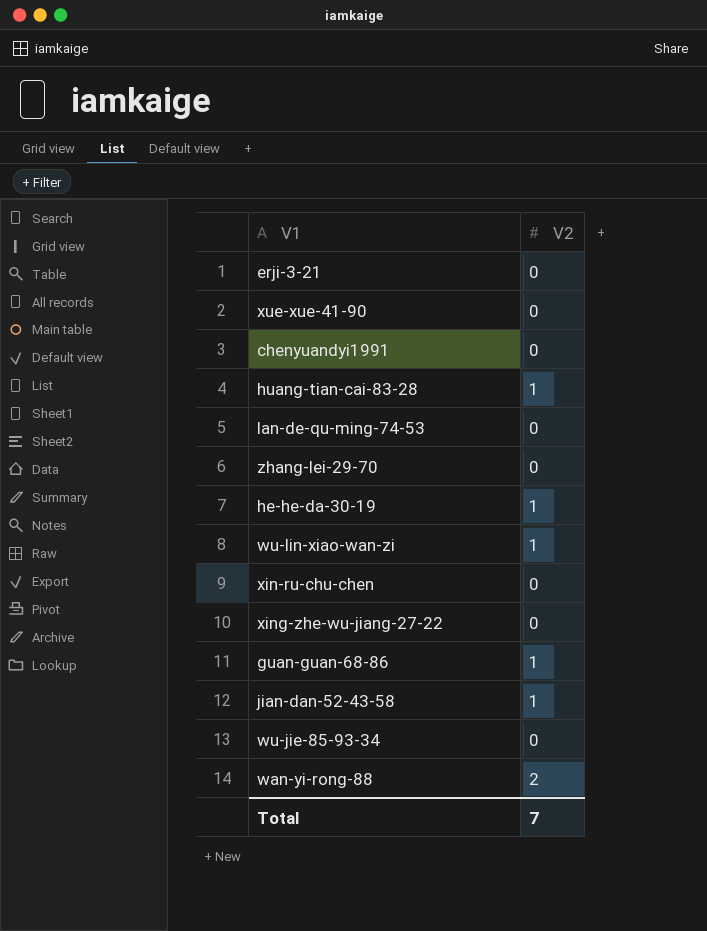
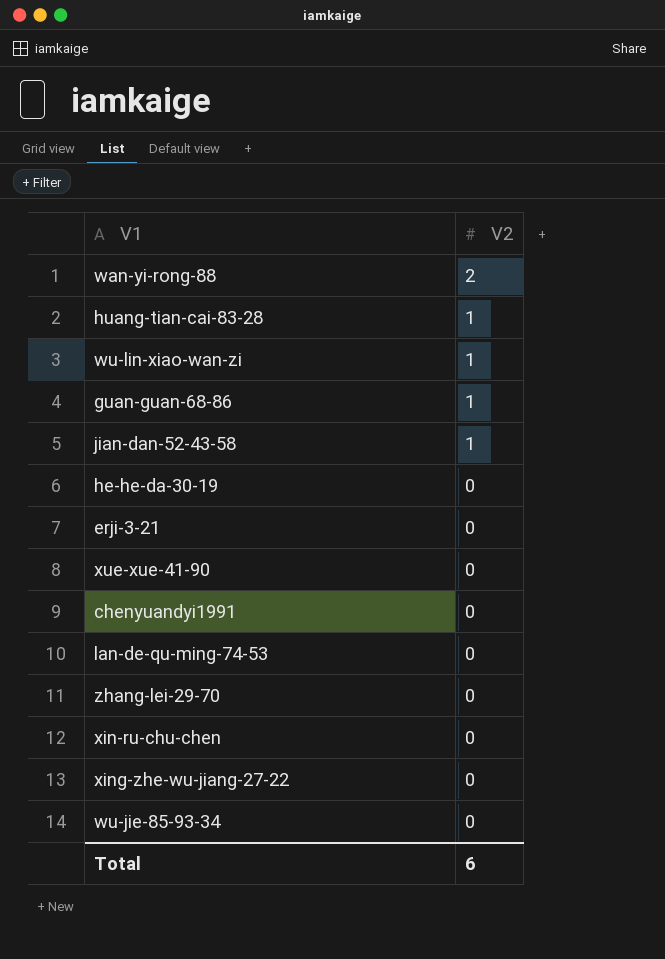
row order: none -> V2 descending
he-he-da-30-19 | V2: 1 -> 0
Total | V2: 7 -> 6

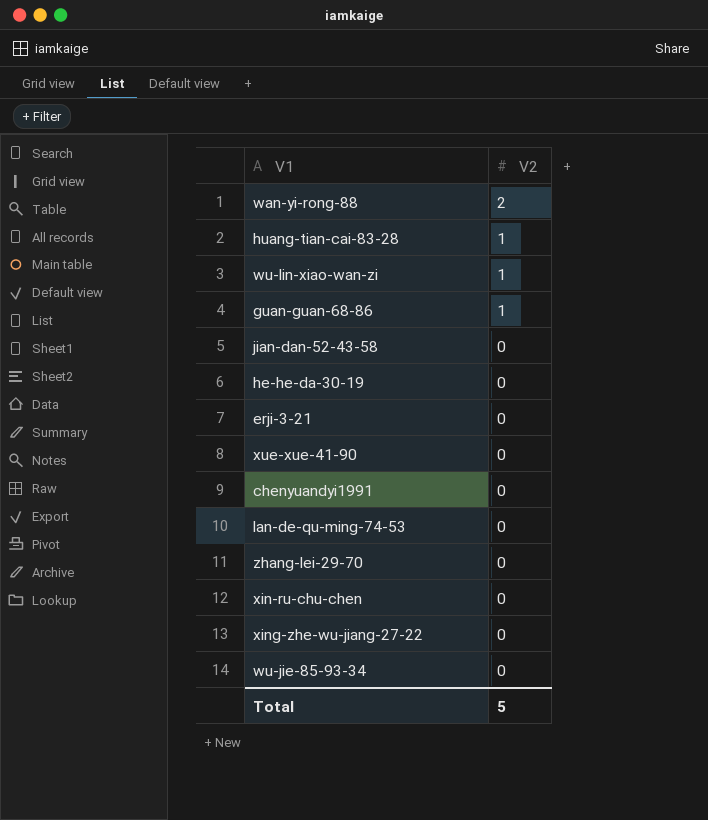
jian-dan-52-43-58 | V2: 1 -> 0
Total | V2: 6 -> 5

